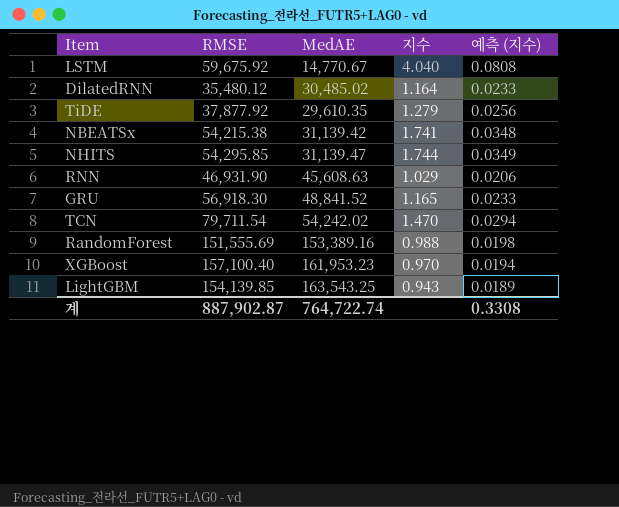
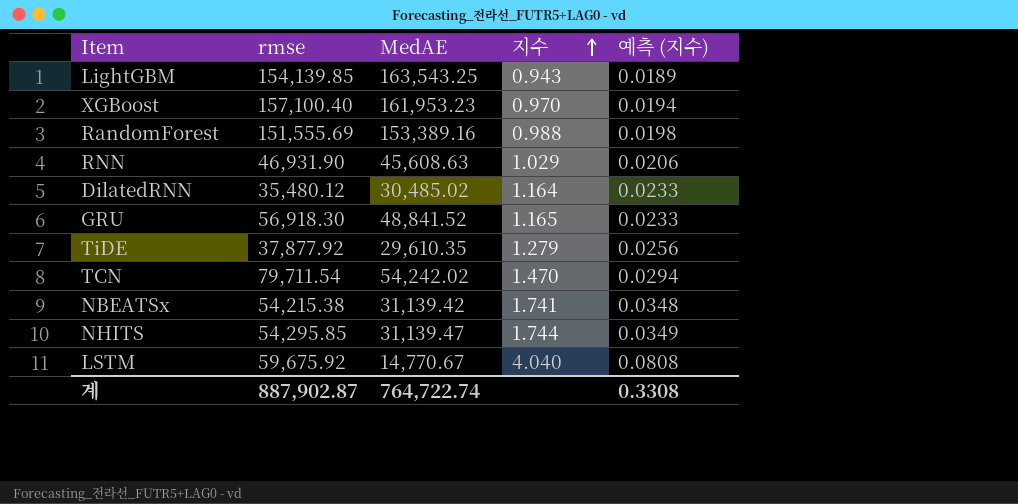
row order: none -> 지수 ascending
column name: RMSE -> rmse

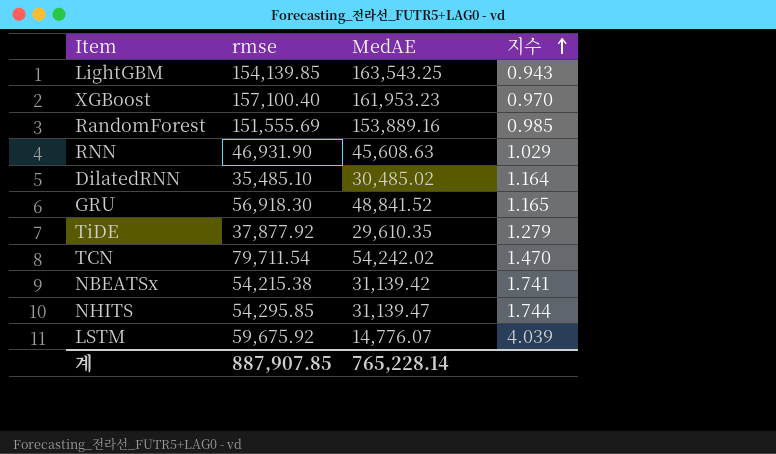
column 예측 (지수) | formula: [지수] * 0.02 -> none
RandomForest | MedAE: 153,389.16 -> 153,889.16
RandomForest | 지수: 0.988 -> 0.985
DilatedRNN | rmse: 35,480.12 -> 35,485.10
LSTM | MedAE: 14,770.67 -> 14,776.07
LSTM | 지수: 4.040 -> 4.039
계 | rmse: 887,902.87 -> 887,907.85
계 | MedAE: 764,722.74 -> 765,228.14

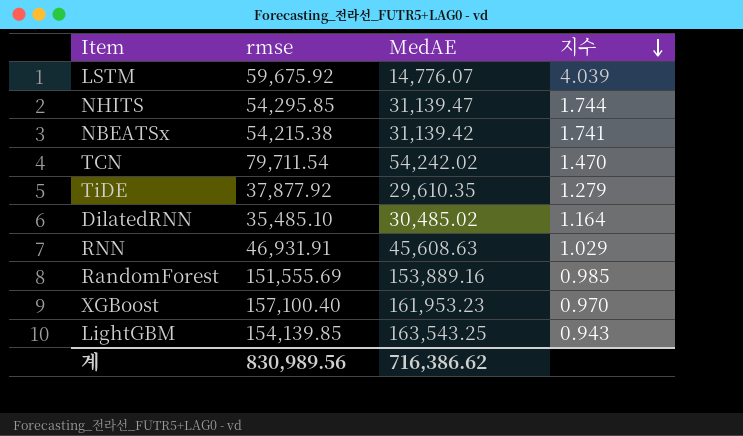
row order: 지수 ascending -> 지수 descending
row GRU: 56,918.30 | 48,841.52 | 1.165 -> none
RNN | rmse: 46,931.90 -> 46,931.91
계 | rmse: 887,907.85 -> 830,989.56
계 | MedAE: 765,228.14 -> 716,386.62

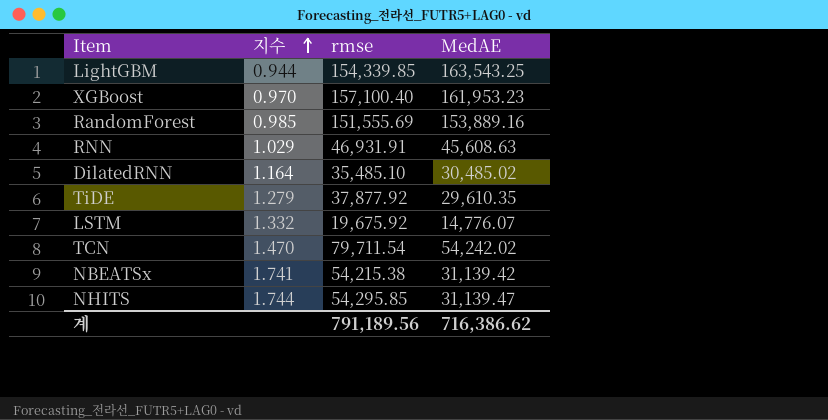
row order: 지수 descending -> 지수 ascending
column 지수 | position: 4 -> 2
LightGBM | 지수: 0.943 -> 0.944
LightGBM | rmse: 154,139.85 -> 154,339.85
LSTM | 지수: 4.039 -> 1.332
LSTM | rmse: 59,675.92 -> 19,675.92
계 | rmse: 830,989.56 -> 791,189.56

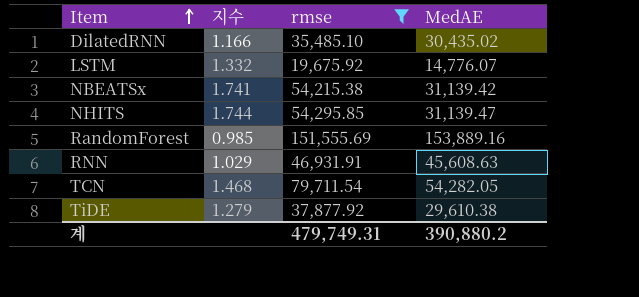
filter: none -> rmse <= 151,555.69
row order: 지수 ascending -> Item ascending
DilatedRNN | 지수: 1.164 -> 1.166
DilatedRNN | MedAE: 30,485.02 -> 30,435.02
TCN | 지수: 1.470 -> 1.468
TCN | MedAE: 54,242.02 -> 54,282.05
TiDE | MedAE: 29,610.35 -> 29,610.38
계 | rmse: 791,189.56 -> 479,749.31
계 | MedAE: 716,386.62 -> 390,880.2

